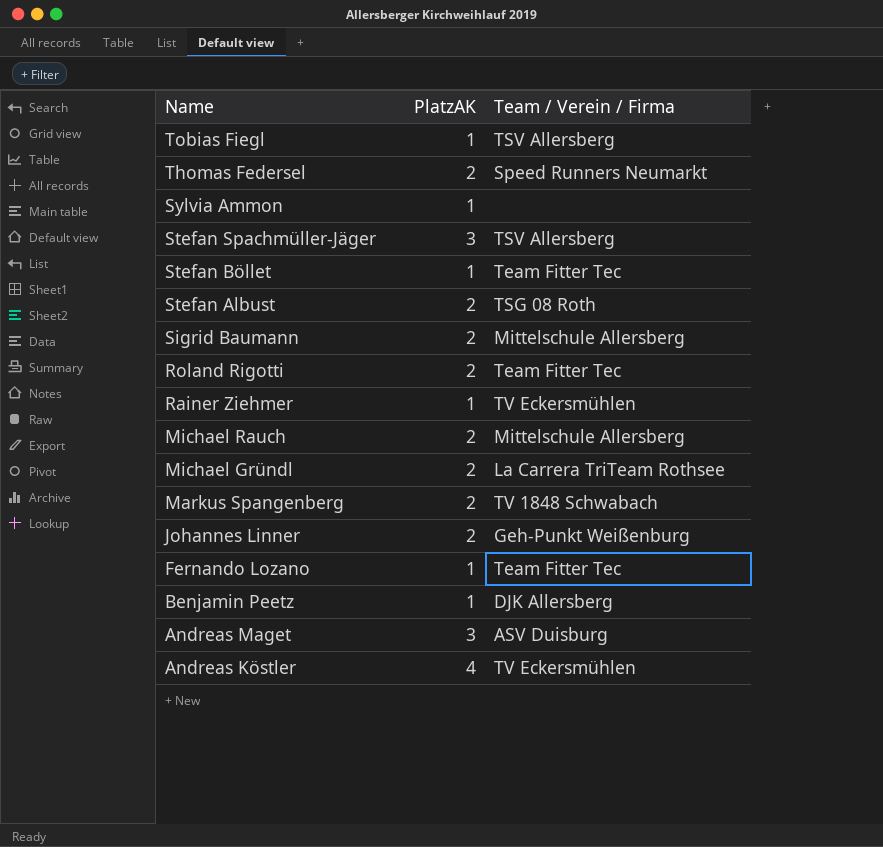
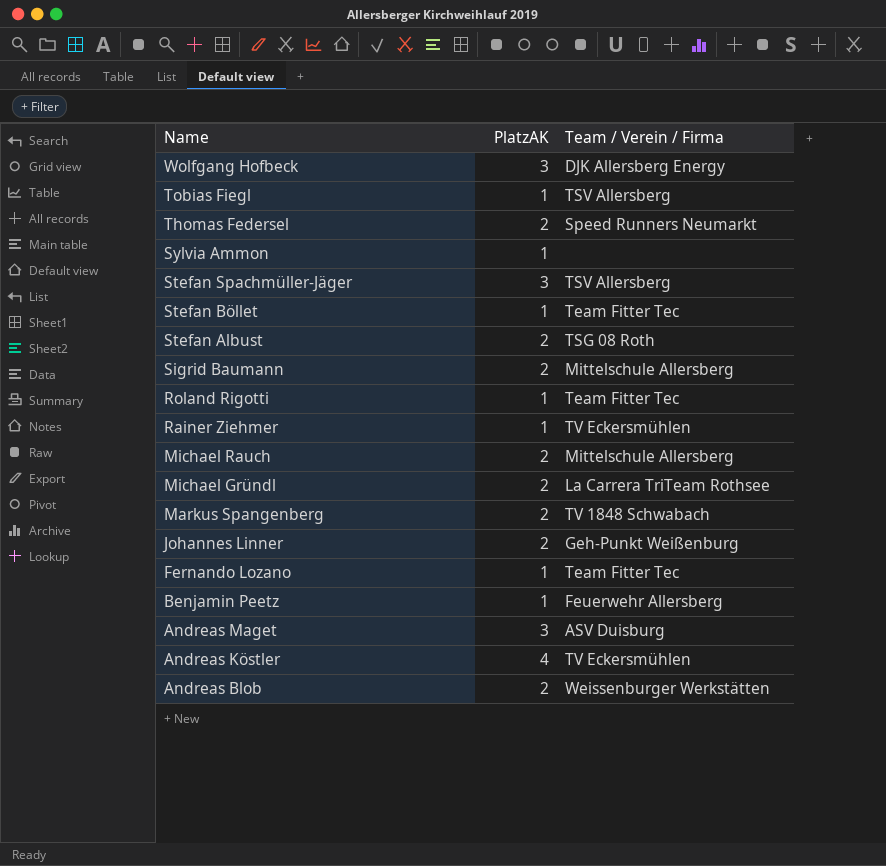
row Wolfgang Hofbeck: none -> 3 | DJK Allersberg Energy
Roland Rigotti | PlatzAK: 2 -> 1
Benjamin Peetz | Team / Verein / Firma: DJK Allersberg -> Feuerwehr Allersberg
row Andreas Blob: none -> 2 | Weissenburger Werkstätten

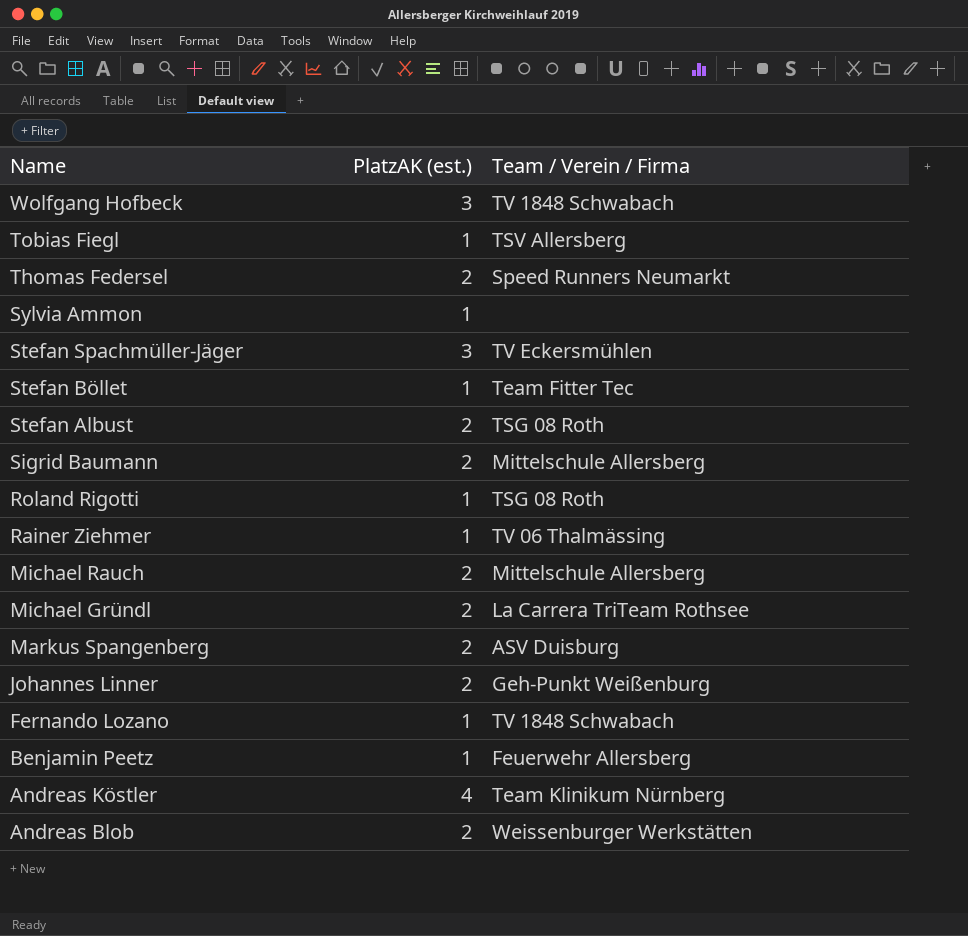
column name: PlatzAK -> PlatzAK (est.)
row Andreas Maget: 3 | ASV Duisburg -> none
Wolfgang Hofbeck | Team / Verein / Firma: DJK Allersberg Energy -> TV 1848 Schwabach
Stefan Spachmüller-Jäger | Team / Verein / Firma: TSV Allersberg -> TV Eckersmühlen
Roland Rigotti | Team / Verein / Firma: Team Fitter Tec -> TSG 08 Roth
Rainer Ziehmer | Team / Verein / Firma: TV Eckersmühlen -> TV 06 Thalmässing
Markus Spangenberg | Team / Verein / Firma: TV 1848 Schwabach -> ASV Duisburg
Fernando Lozano | Team / Verein / Firma: Team Fitter Tec -> TV 1848 Schwabach
Andreas Köstler | Team / Verein / Firma: TV Eckersmühlen -> Team Klinikum Nürnberg

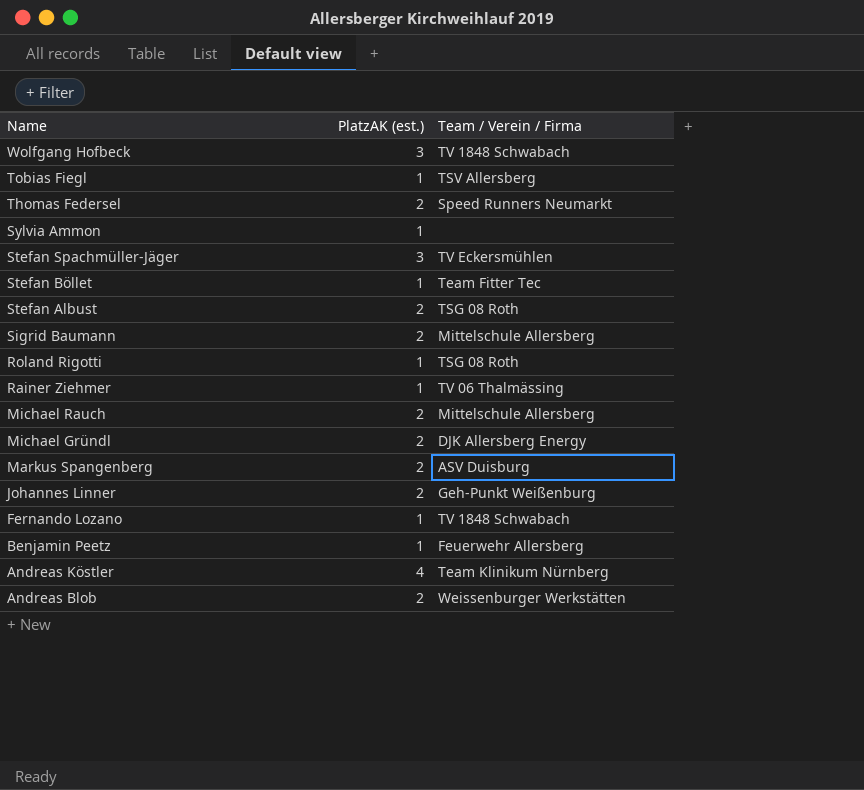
Michael Gründl | Team / Verein / Firma: La Carrera TriTeam Rothsee -> DJK Allersberg Energy

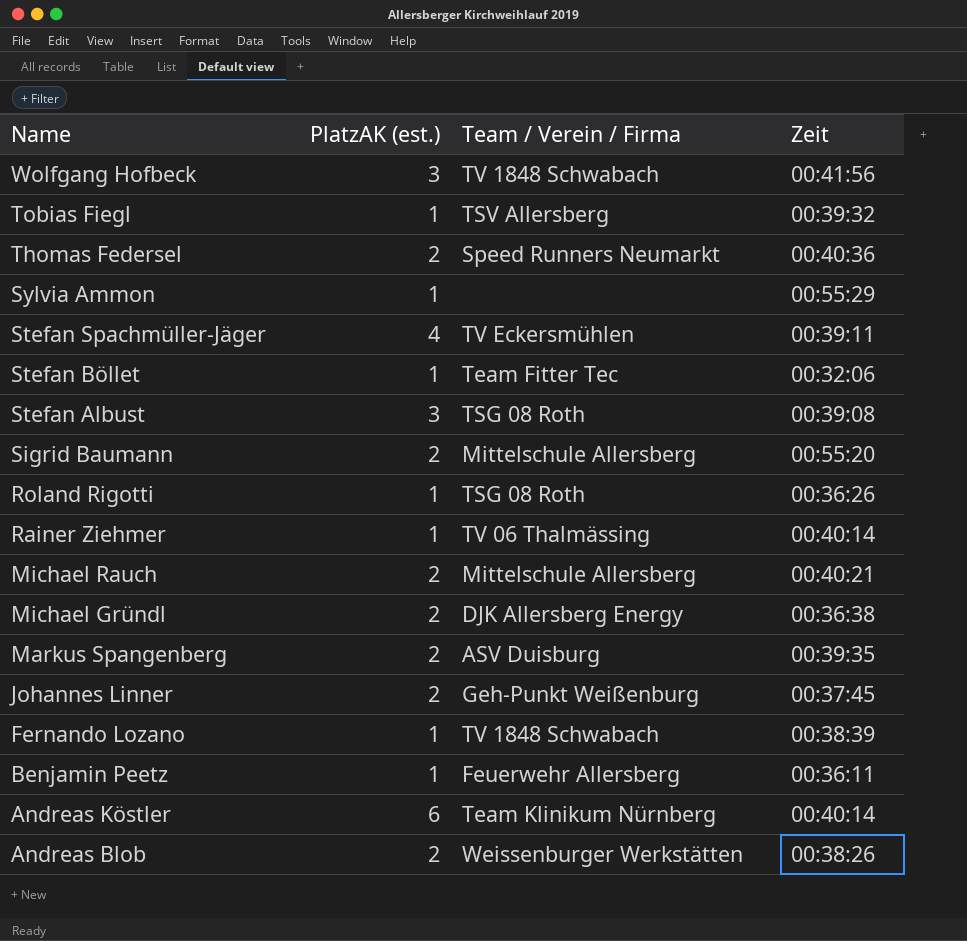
column Zeit | position: none -> 4
Stefan Spachmüller-Jäger | PlatzAK (est.): 3 -> 4
Stefan Albust | PlatzAK (est.): 2 -> 3
Andreas Köstler | PlatzAK (est.): 4 -> 6

